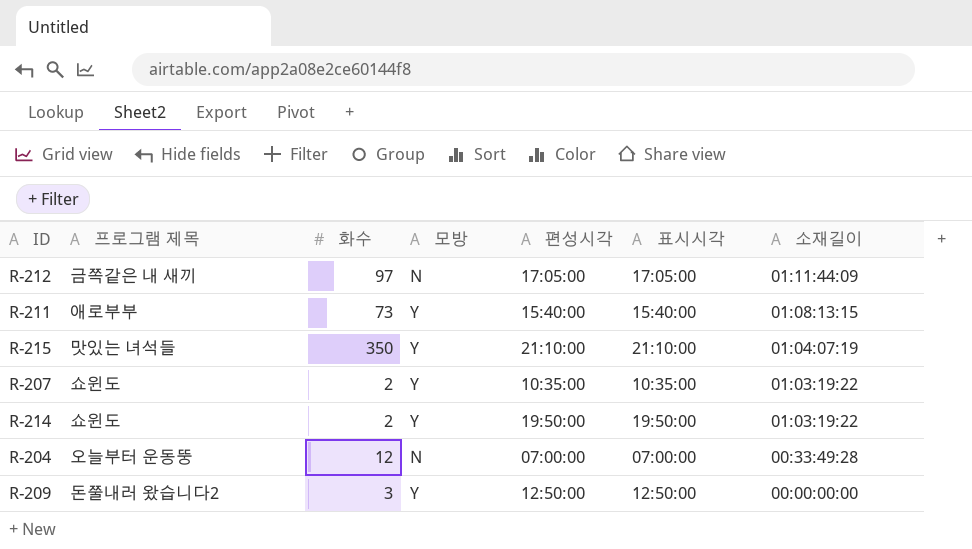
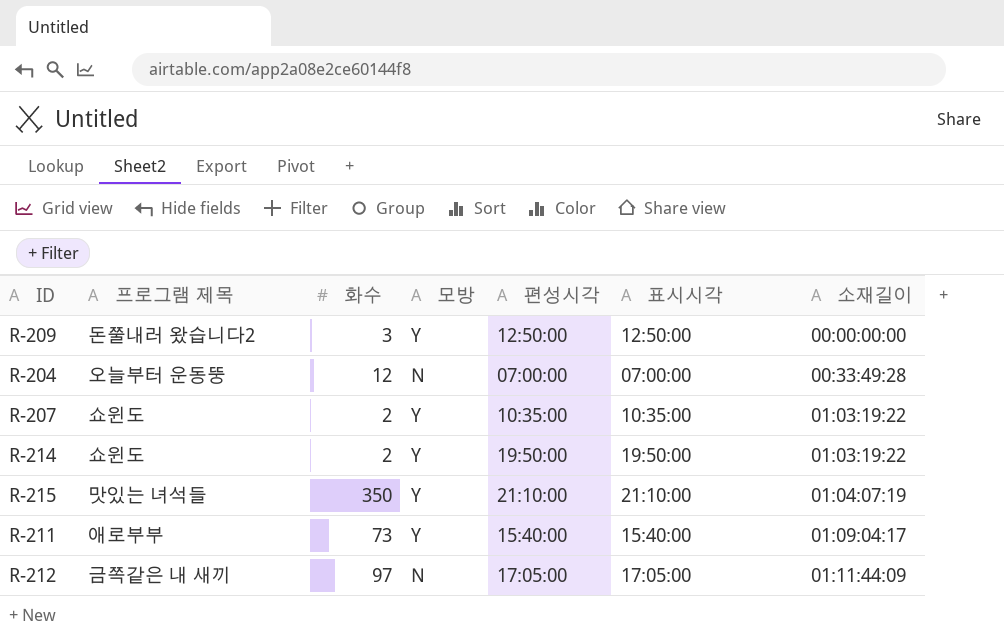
row order: 소재길이 descending -> 소재길이 ascending
R-211 | 소재길이: 01:08:13:15 -> 01:09:04:17

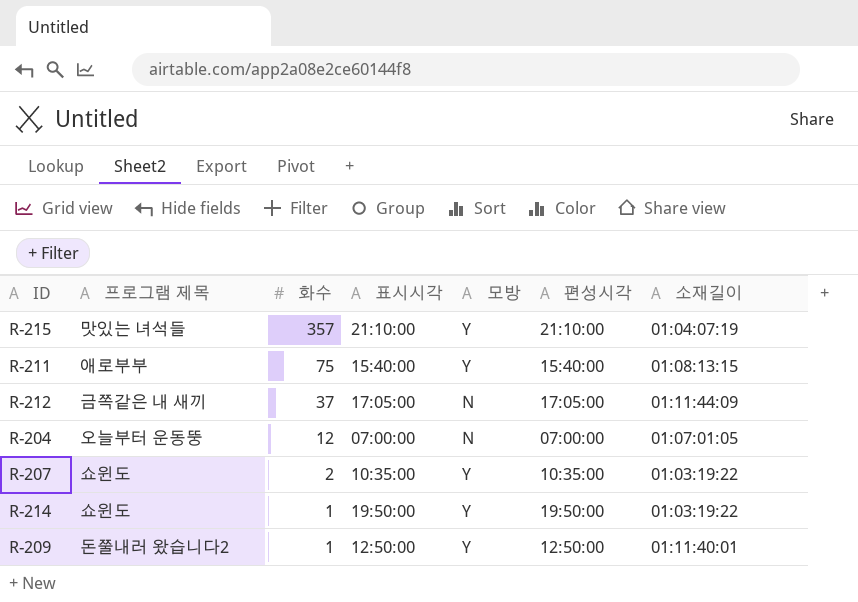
row order: 소재길이 ascending -> 화수 descending
column 표시시각 | position: 6 -> 4
R-215 | 화수: 350 -> 357
R-211 | 화수: 73 -> 75
R-211 | 소재길이: 01:09:04:17 -> 01:08:13:15
R-212 | 화수: 97 -> 37
R-204 | 소재길이: 00:33:49:28 -> 01:07:01:05
R-214 | 화수: 2 -> 1
R-209 | 화수: 3 -> 1
R-209 | 소재길이: 00:00:00:00 -> 01:11:40:01

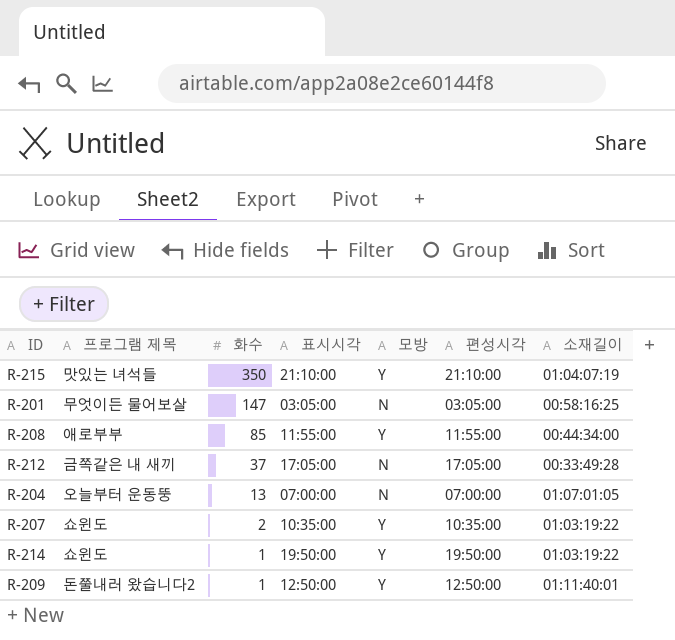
row R-211: 애로부부 | 75 | 15:40:00 | Y | 15:40:00 | 01:08:13:15 -> none
R-215 | 화수: 357 -> 350
row R-201: none -> 무엇이든 물어보살 | 147 | 03:05:00 | N | 03:05:00 | 00:58:16:25
row R-208: none -> 애로부부 | 85 | 11:55:00 | Y | 11:55:00 | 00:44:34:00
R-212 | 소재길이: 01:11:44:09 -> 00:33:49:28
R-204 | 화수: 12 -> 13

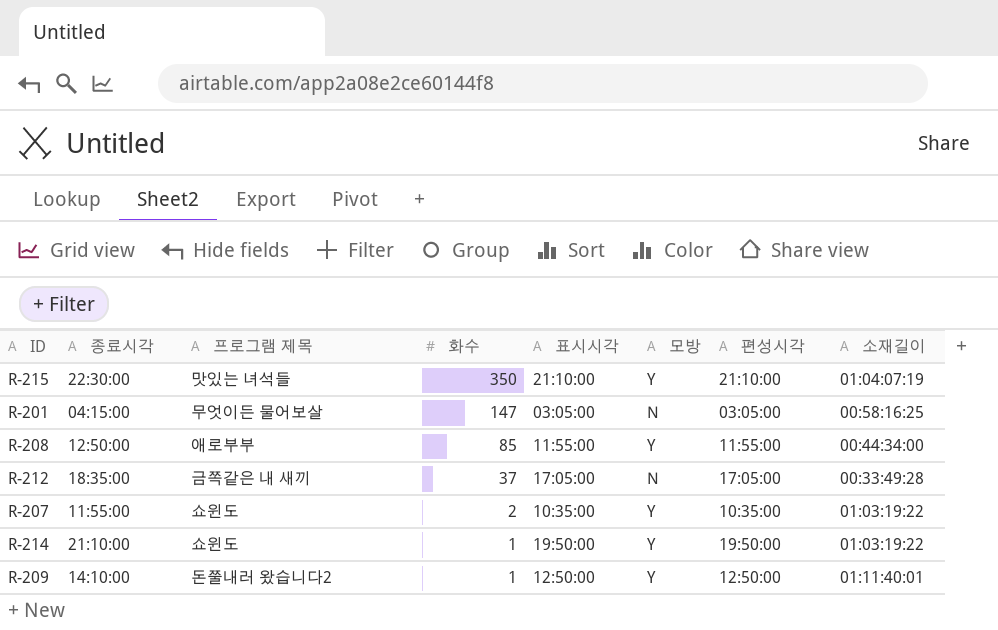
column 종료시각 | position: none -> 2
row R-204: 오늘부터 운동뚱 | 13 | 07:00:00 | N | 07:00:00 | 01:07:01:05 -> none

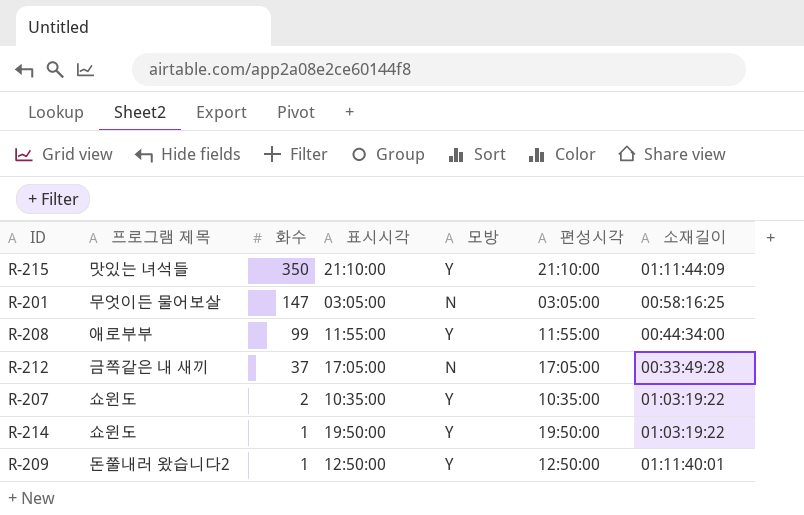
column 종료시각 | position: 2 -> none
R-215 | 소재길이: 01:04:07:19 -> 01:11:44:09
R-208 | 화수: 85 -> 99

